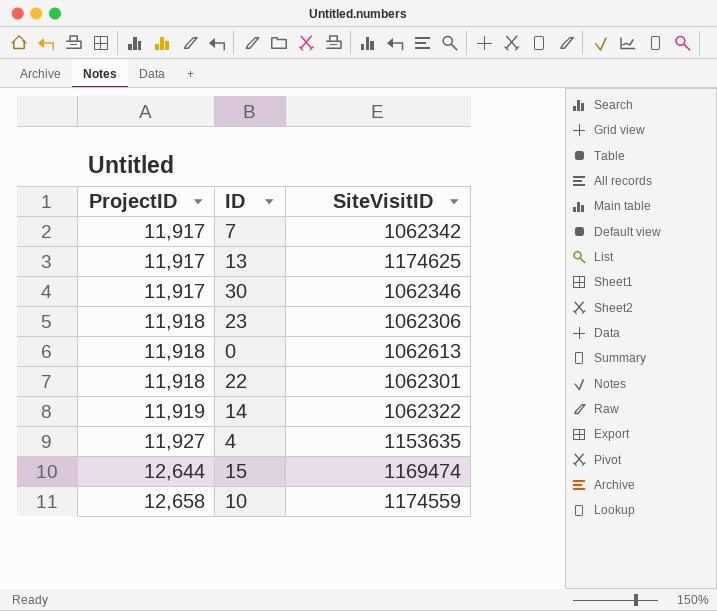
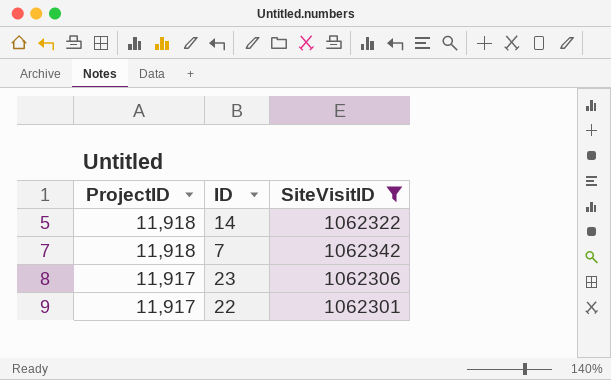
filter: none -> SiteVisitID <= 1062342
row order: ProjectID ascending -> ProjectID descending
14 | ProjectID: 11,919 -> 11,918
7 | ProjectID: 11,917 -> 11,918
23 | ProjectID: 11,918 -> 11,917
22 | ProjectID: 11,918 -> 11,917

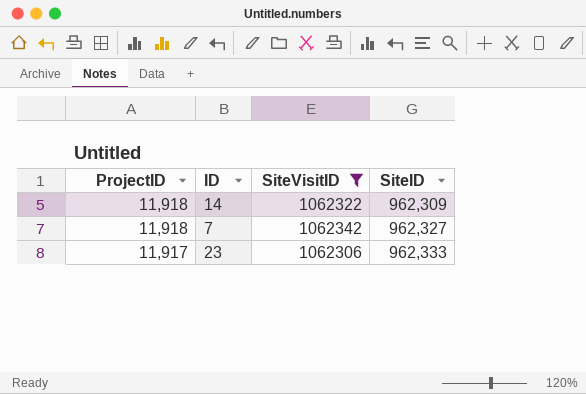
column SiteID | position: none -> 4
row 22: 11,917 | 1062301 -> none

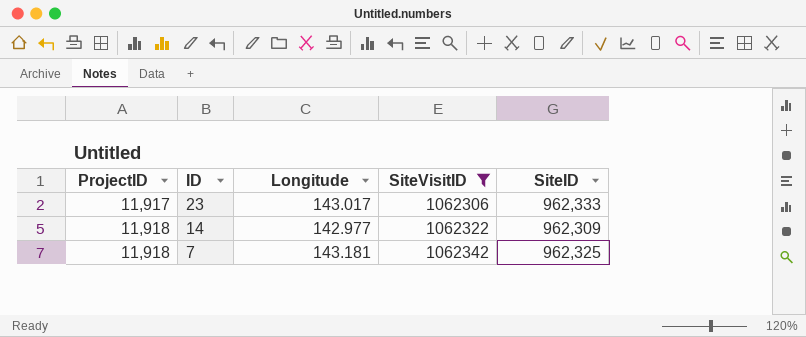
row order: ProjectID descending -> ProjectID ascending
column Longitude | position: none -> 3
7 | SiteID: 962,327 -> 962,325

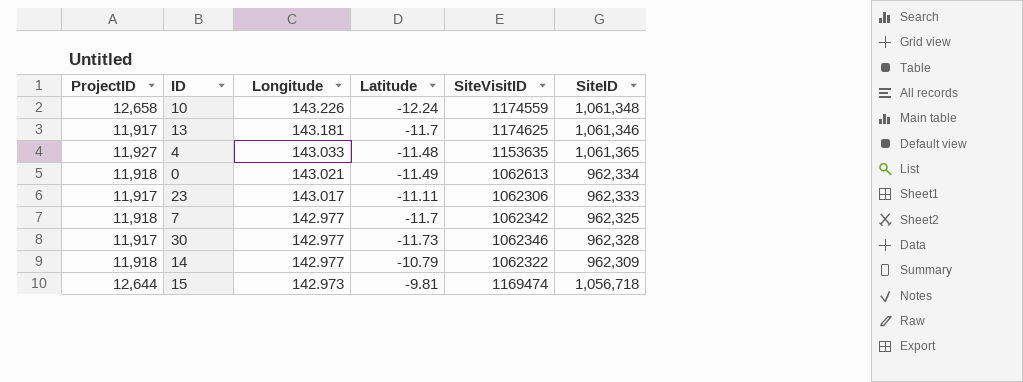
filter: SiteVisitID <= 1062342 -> none
row order: ProjectID ascending -> Longitude descending
column Latitude | position: none -> 4
7 | Longitude: 143.181 -> 142.977

